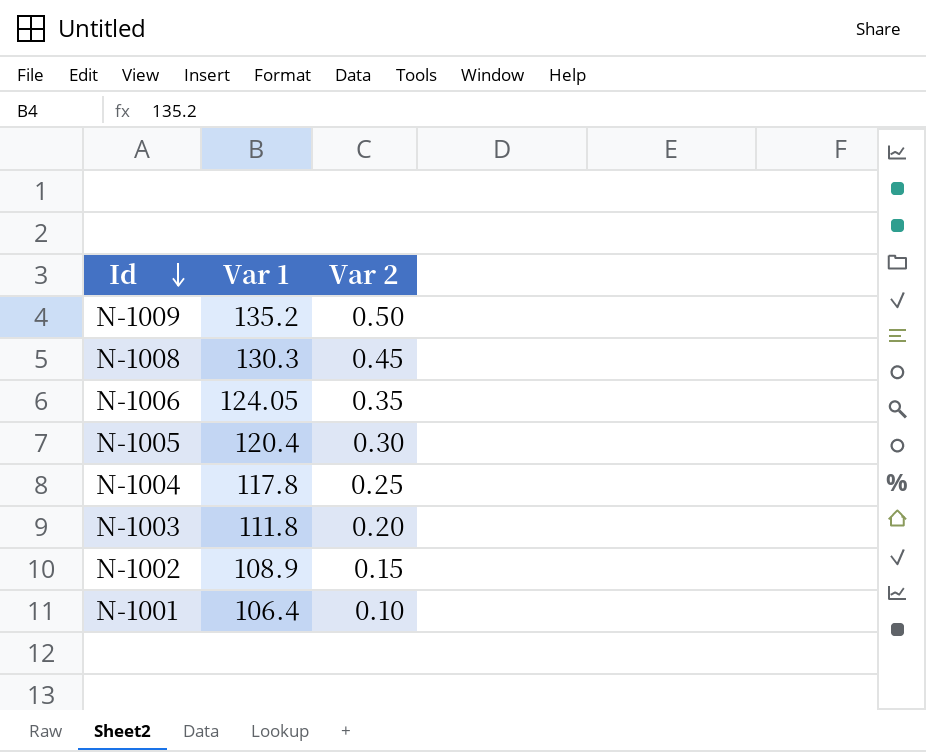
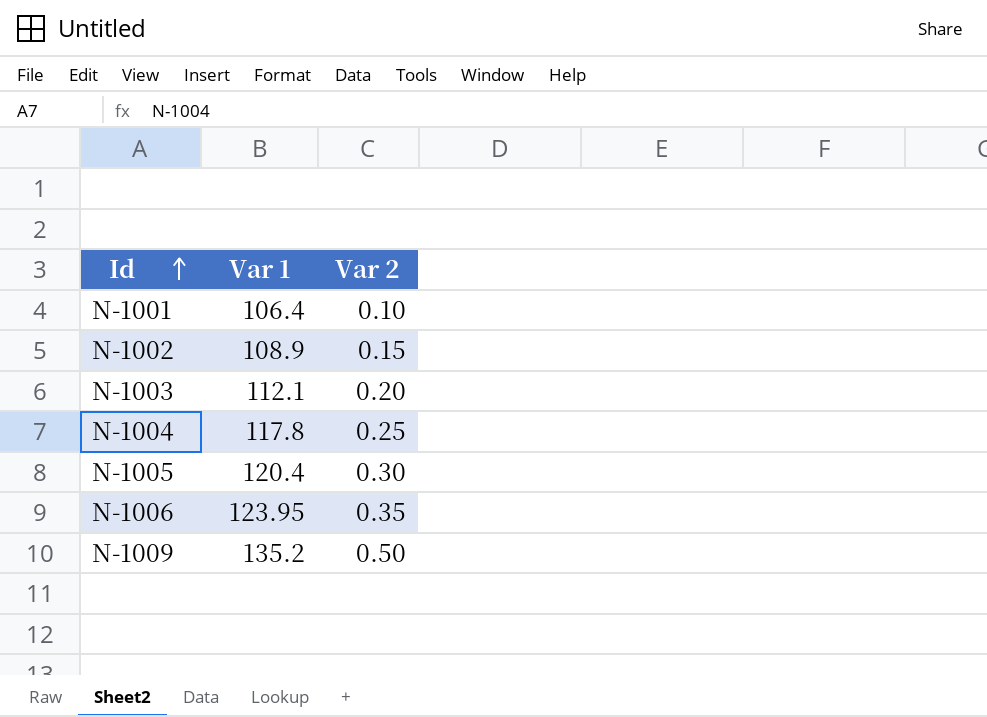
row order: Id descending -> Id ascending
row N-1008: 130.3 | 0.45 -> none
N-1003 | Var 1: 111.8 -> 112.1
N-1006 | Var 1: 124.05 -> 123.95

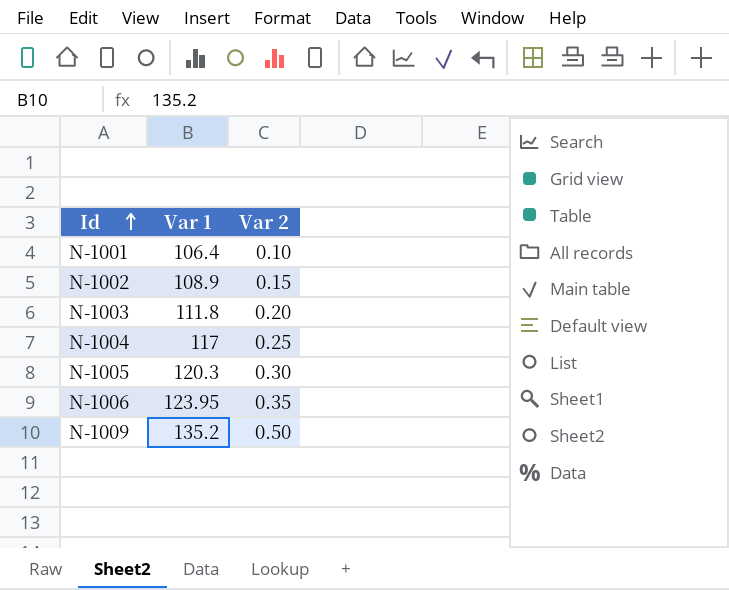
N-1003 | Var 1: 112.1 -> 111.8
N-1004 | Var 1: 117.8 -> 117
N-1005 | Var 1: 120.4 -> 120.3

